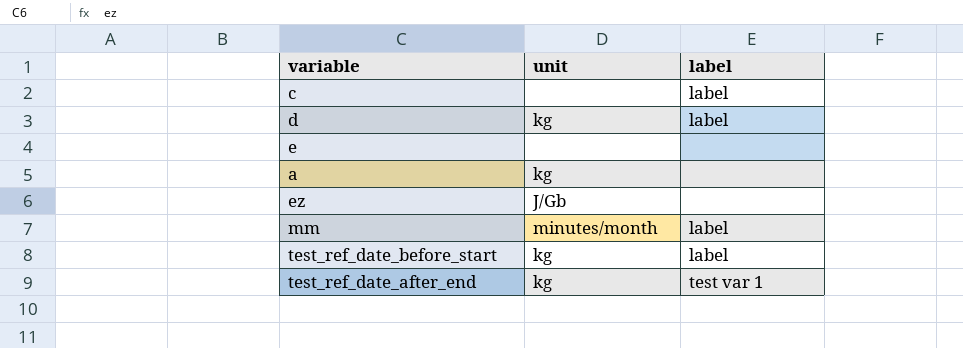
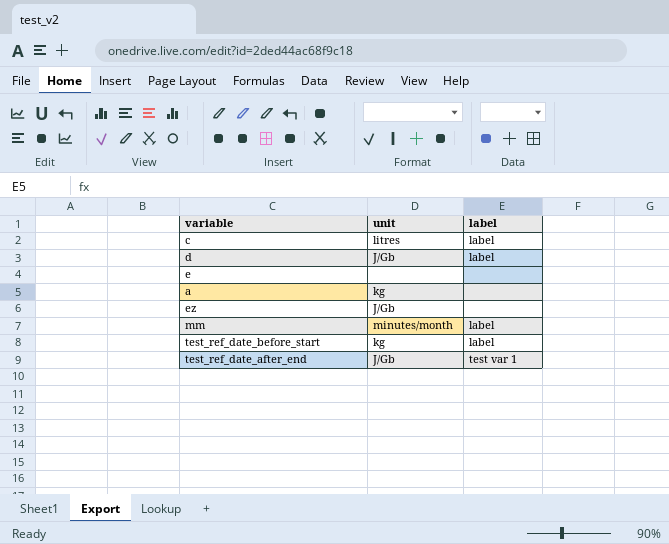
c | unit: none -> litres
d | unit: kg -> J/Gb
test_ref_date_after_end | unit: kg -> J/Gb

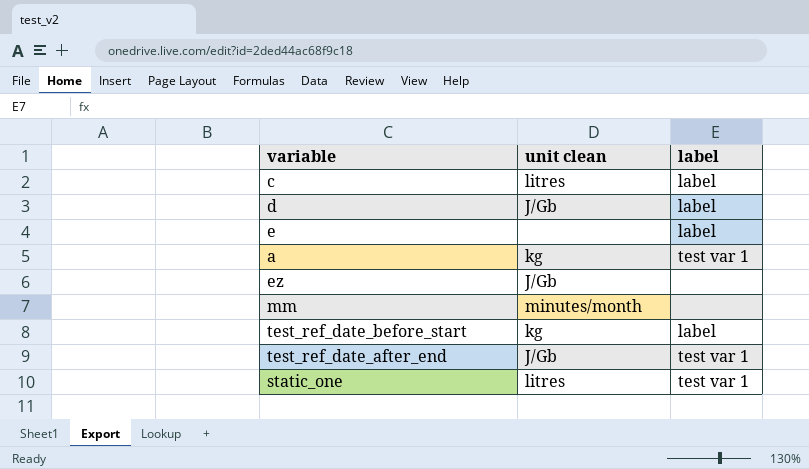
column name: unit -> unit clean
e | label: none -> label
a | label: none -> test var 1
mm | label: label -> none
row static_one: none -> litres | test var 1

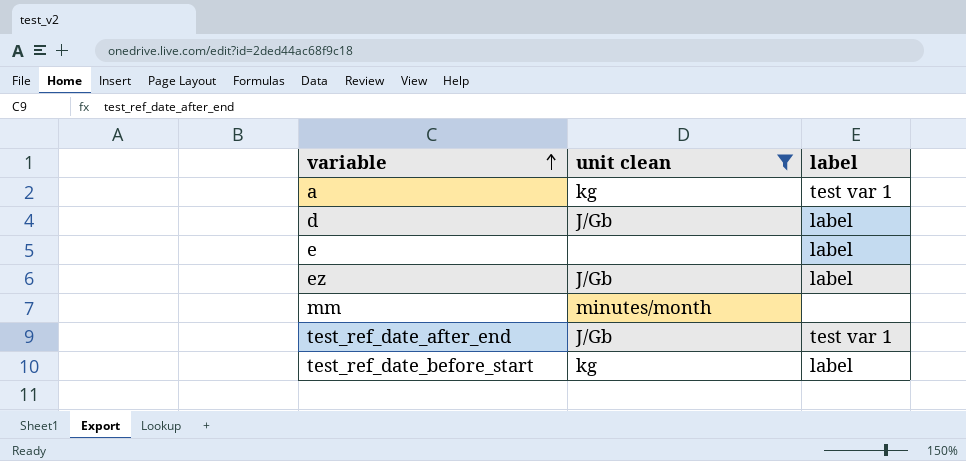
filter: none -> unit clean != litres
row order: none -> variable ascending
ez | label: none -> label

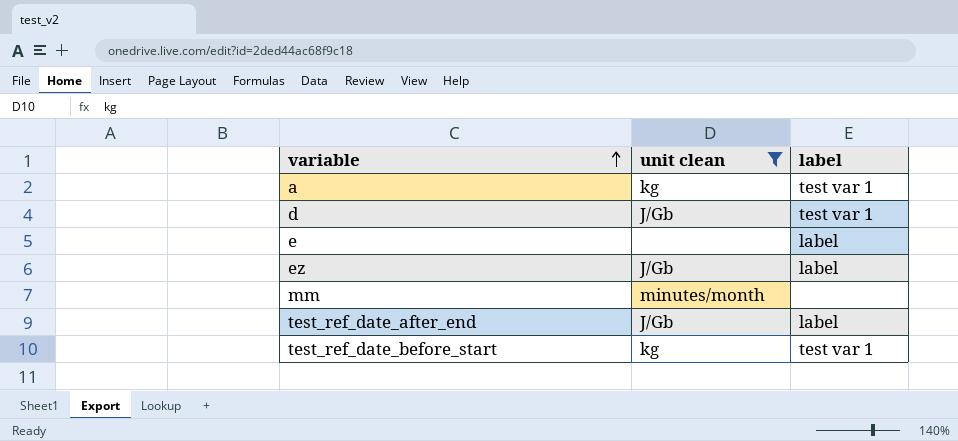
d | label: label -> test var 1
test_ref_date_after_end | label: test var 1 -> label
test_ref_date_before_start | label: label -> test var 1

